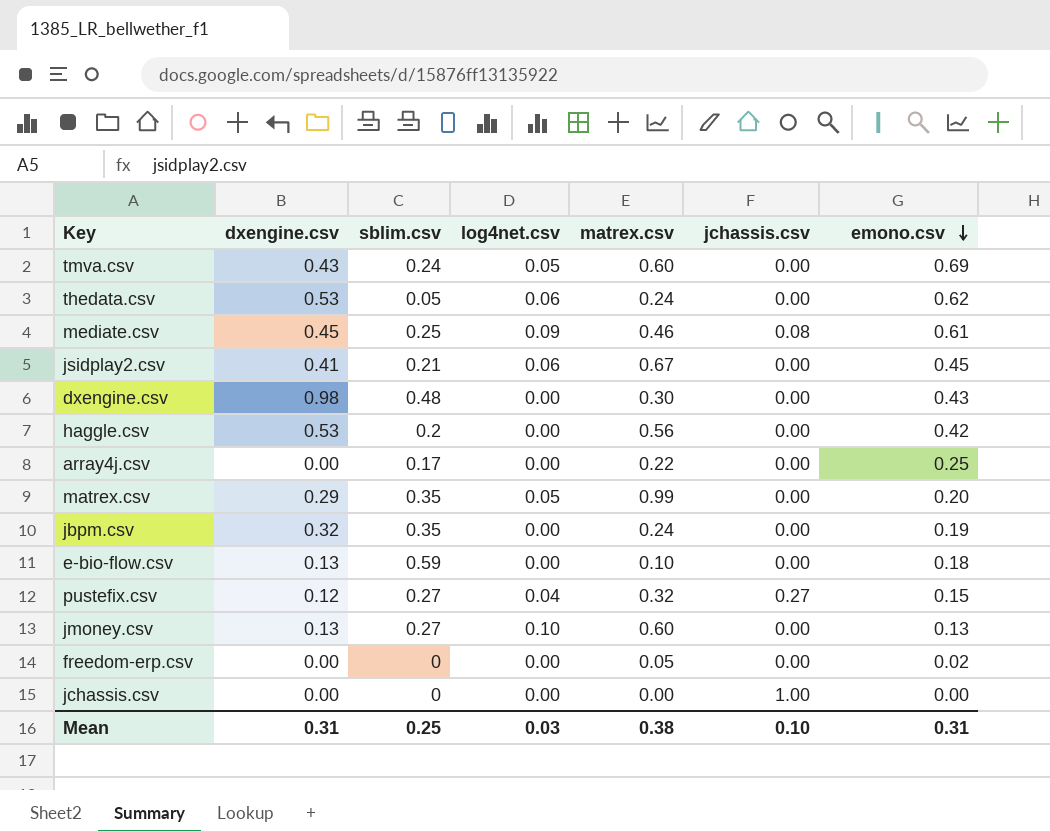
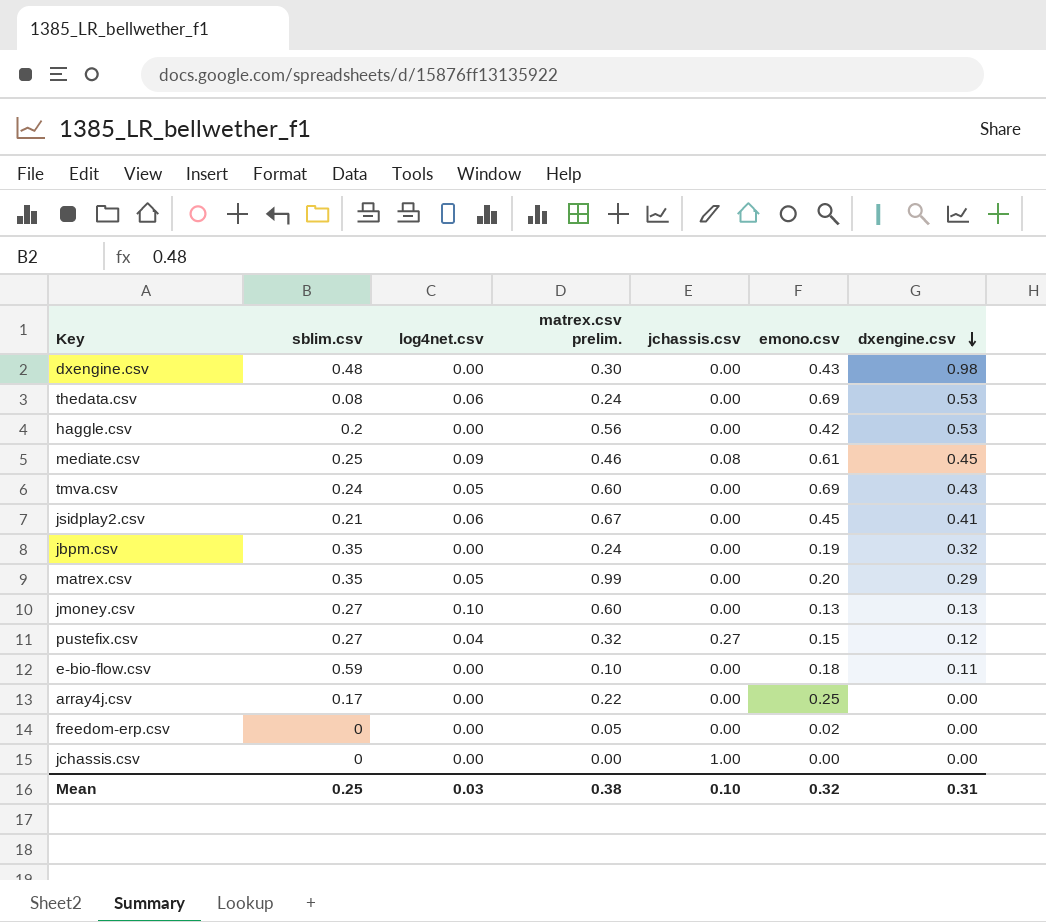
row order: emono.csv descending -> dxengine.csv descending
column name: matrex.csv -> matrex.csv prelim.
column dxengine.csv | position: 2 -> 7
thedata.csv | sblim.csv: 0.05 -> 0.08
thedata.csv | emono.csv: 0.62 -> 0.69
e-bio-flow.csv | dxengine.csv: 0.13 -> 0.11
Mean | emono.csv: 0.31 -> 0.32

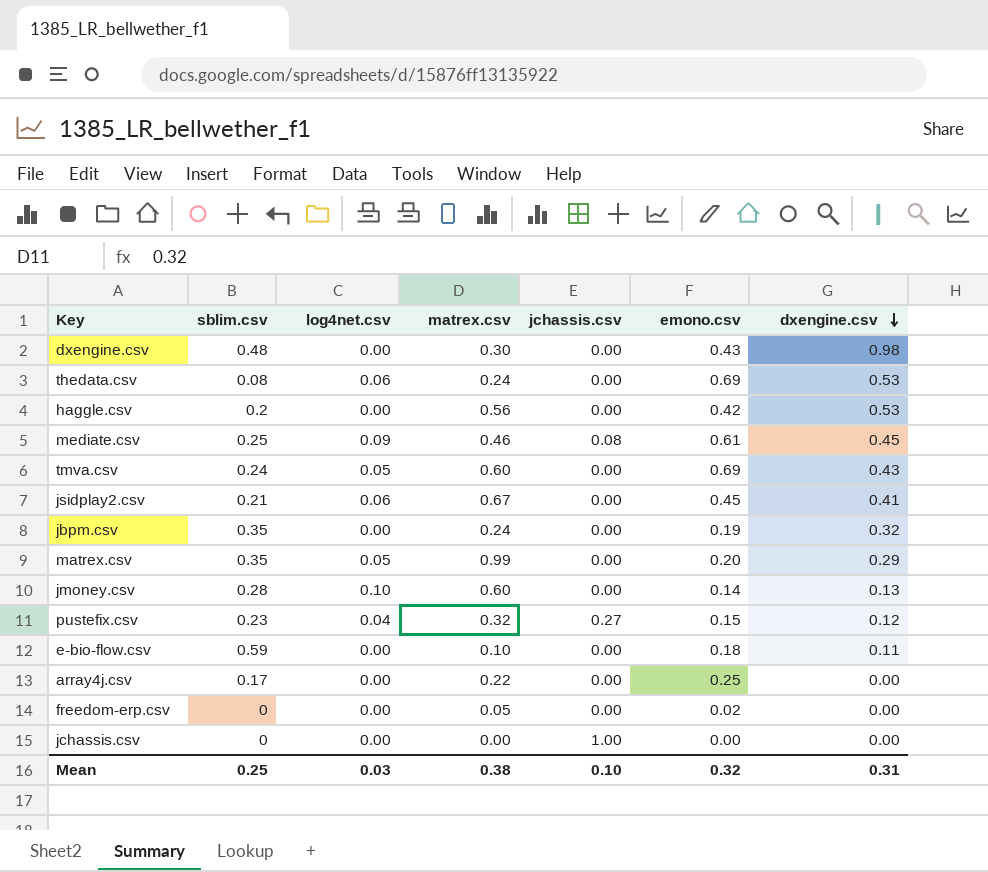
column name: matrex.csv prelim. -> matrex.csv
jmoney.csv | sblim.csv: 0.27 -> 0.28
jmoney.csv | emono.csv: 0.13 -> 0.14
pustefix.csv | sblim.csv: 0.27 -> 0.23

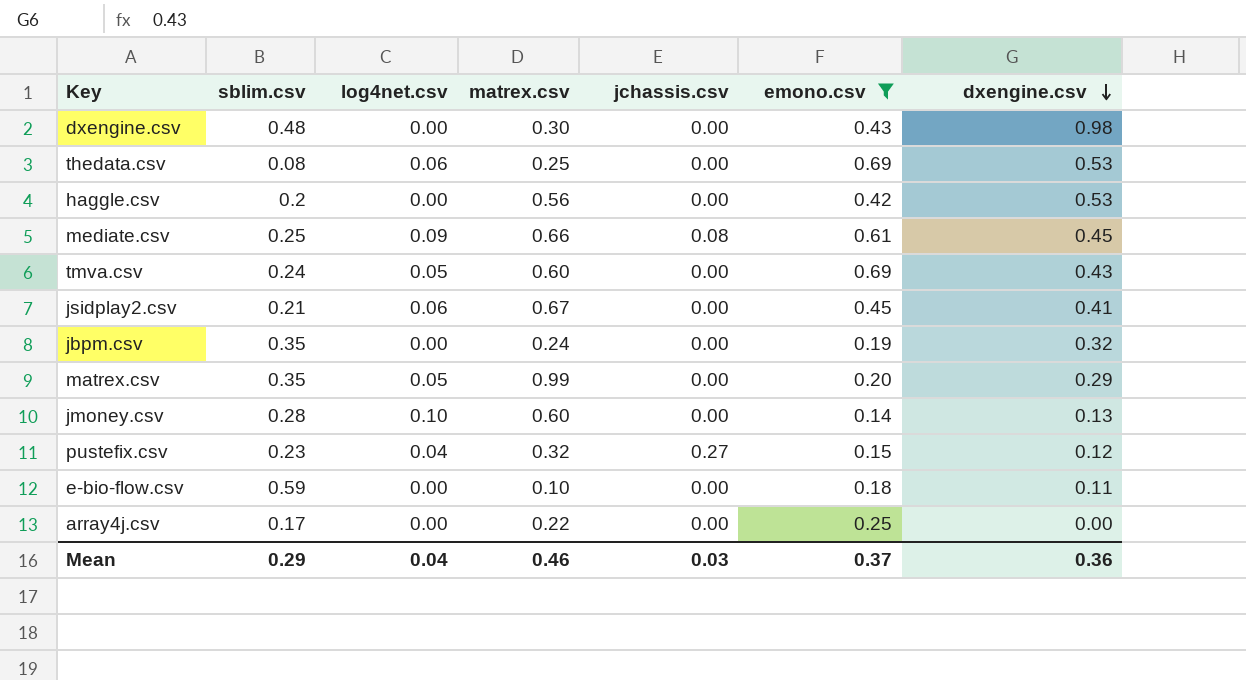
filter: none -> emono.csv >= 0.14
thedata.csv | matrex.csv: 0.24 -> 0.25
mediate.csv | matrex.csv: 0.46 -> 0.66
Mean | sblim.csv: 0.25 -> 0.29
Mean | log4net.csv: 0.03 -> 0.04
Mean | matrex.csv: 0.38 -> 0.46
Mean | jchassis.csv: 0.10 -> 0.03
Mean | emono.csv: 0.32 -> 0.37
Mean | dxengine.csv: 0.31 -> 0.36

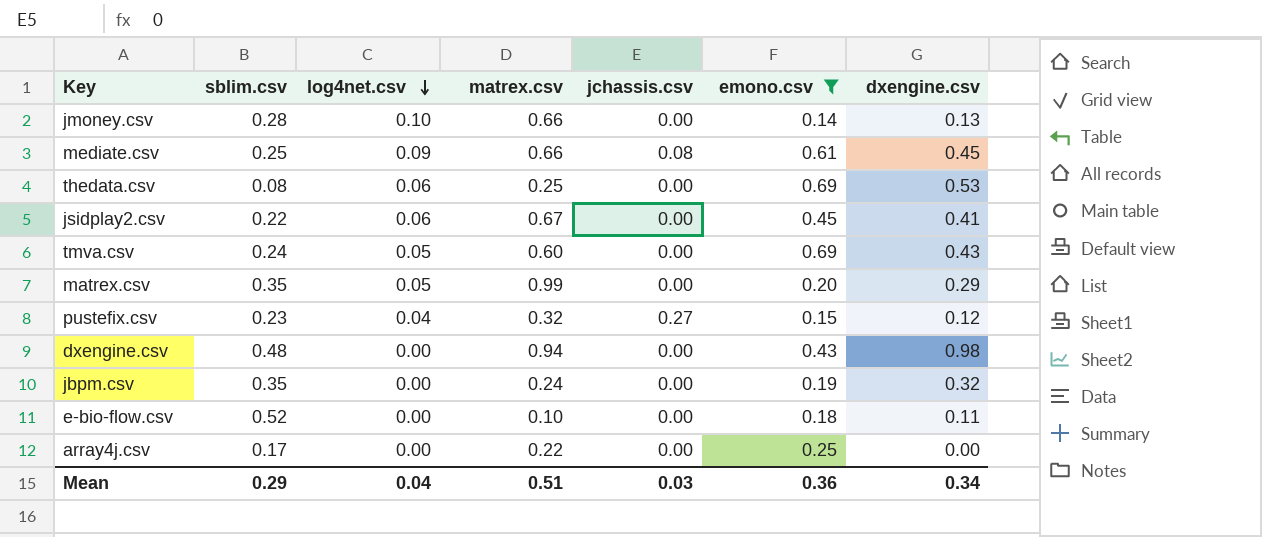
row order: dxengine.csv descending -> log4net.csv descending
row haggle.csv: 0.2 | 0.00 | 0.56 | 0.00 | 0.42 | 0.53 -> none
jmoney.csv | matrex.csv: 0.60 -> 0.66
jsidplay2.csv | sblim.csv: 0.21 -> 0.22
dxengine.csv | matrex.csv: 0.30 -> 0.94
e-bio-flow.csv | sblim.csv: 0.59 -> 0.52
Mean | matrex.csv: 0.46 -> 0.51
Mean | emono.csv: 0.37 -> 0.36
Mean | dxengine.csv: 0.36 -> 0.34

